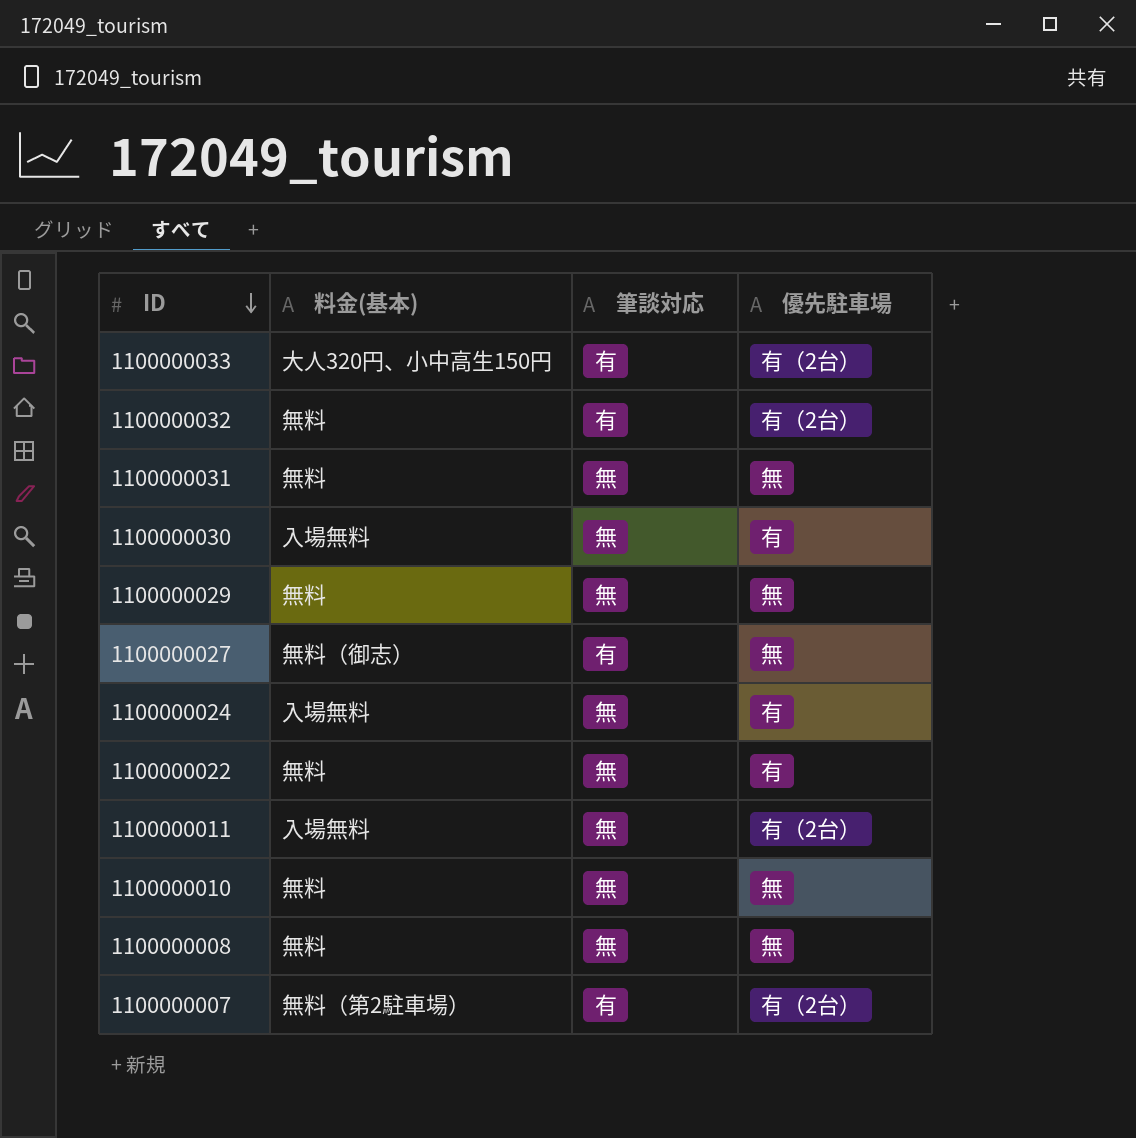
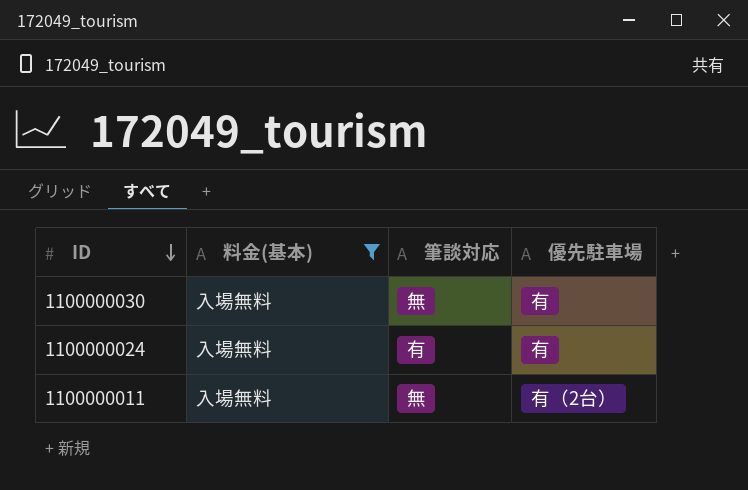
filter: none -> 料金(基本) = 入場無料
1100000024 | 筆談対応: 無 -> 有

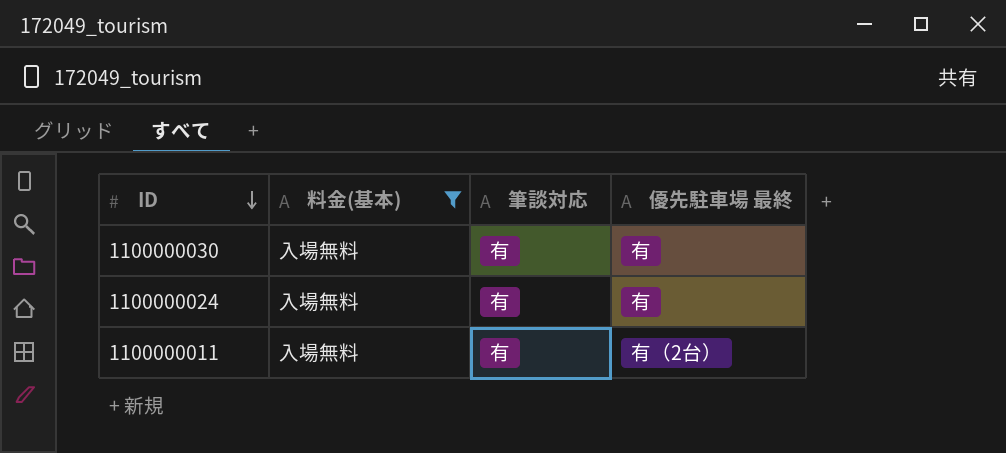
column name: 優先駐車場 -> 優先駐車場 最終
1100000030 | 筆談対応: 無 -> 有
1100000011 | 筆談対応: 無 -> 有

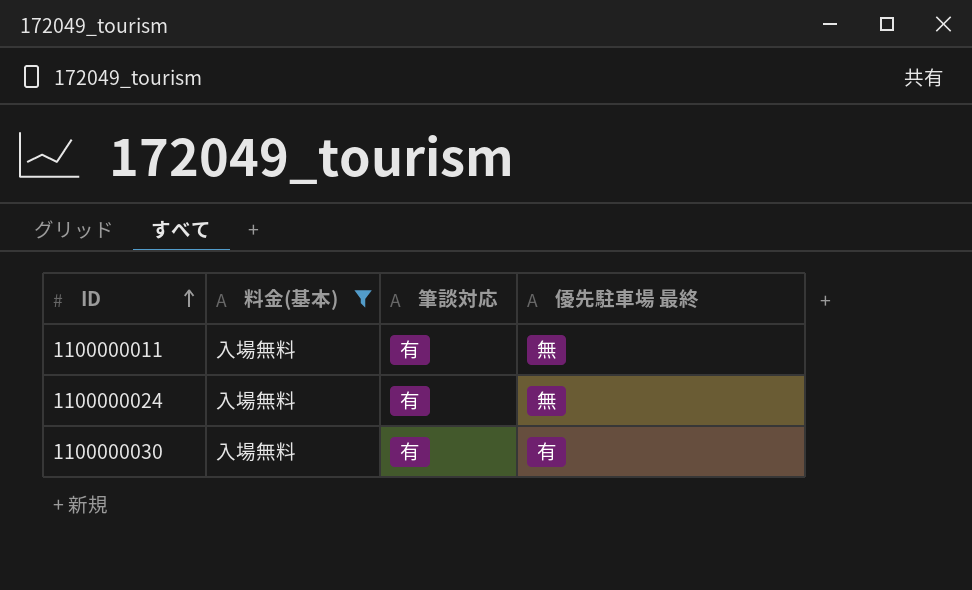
row order: ID descending -> ID ascending
1100000011 | 優先駐車場 最終: 有（2台） -> 無
1100000024 | 優先駐車場 最終: 有 -> 無

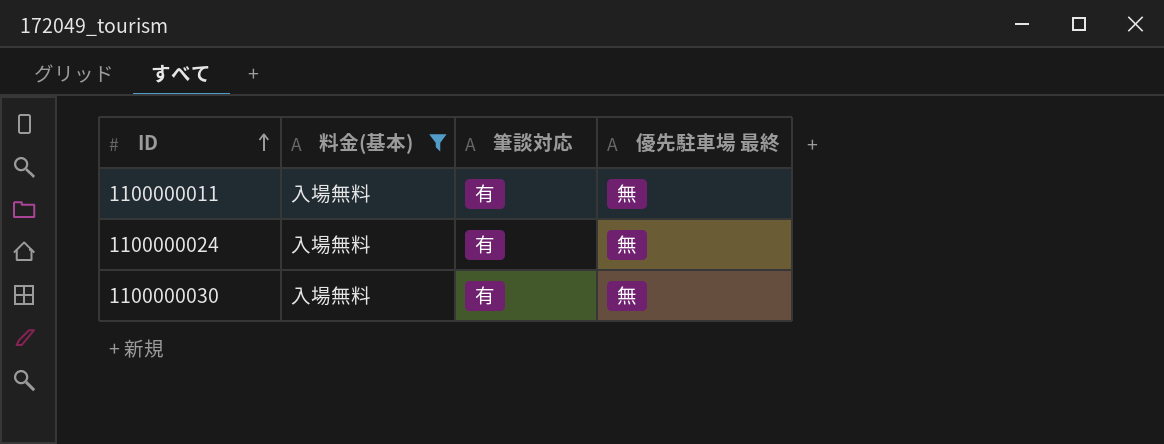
1100000030 | 優先駐車場 最終: 有 -> 無

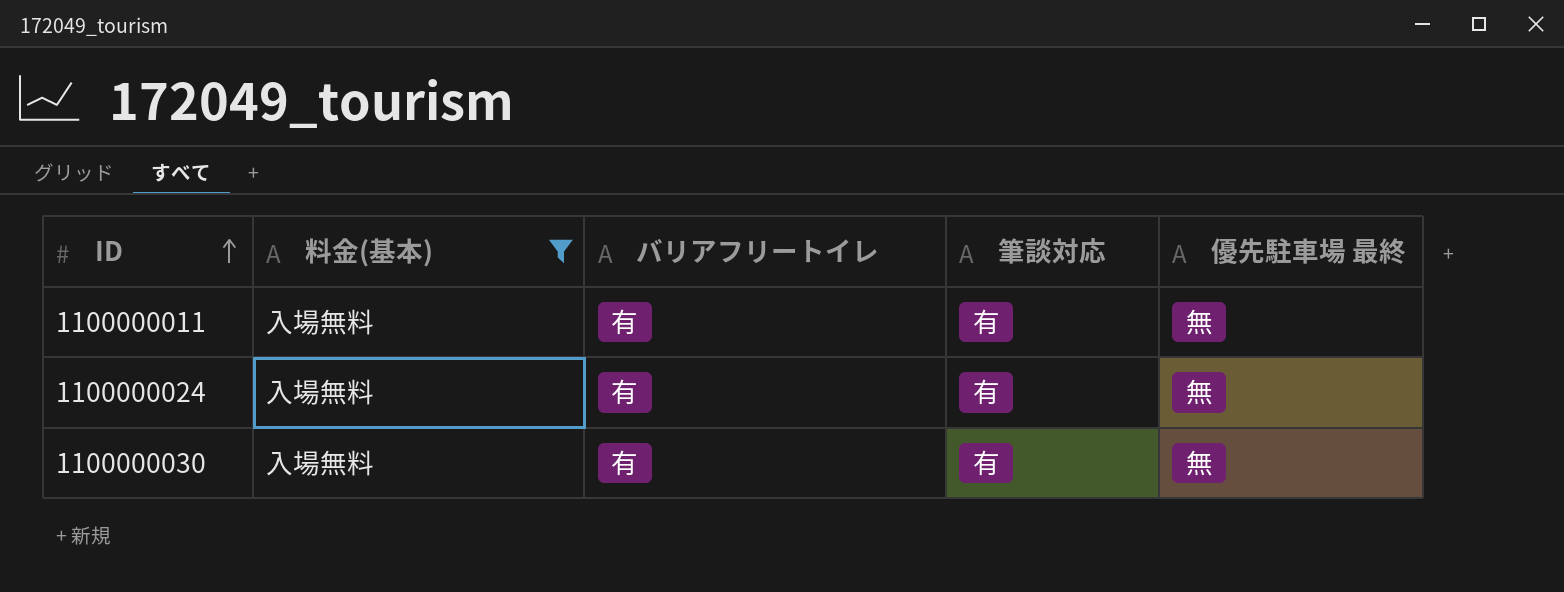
column バリアフリートイレ | position: none -> 3

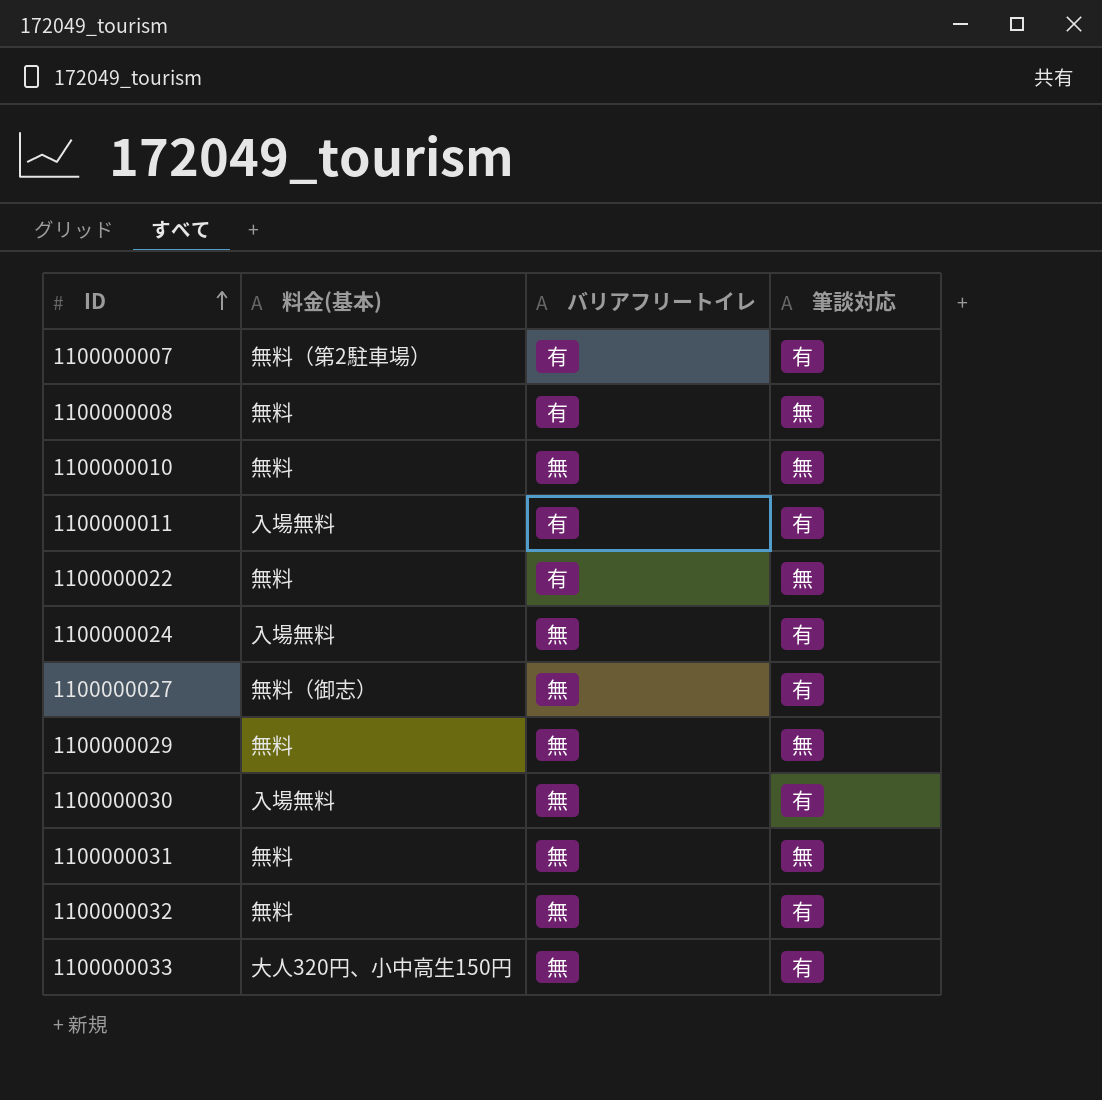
filter: 料金(基本) = 入場無料 -> none
column 優先駐車場 最終 | position: 5 -> none
1100000024 | バリアフリートイレ: 有 -> 無
1100000030 | バリアフリートイレ: 有 -> 無

